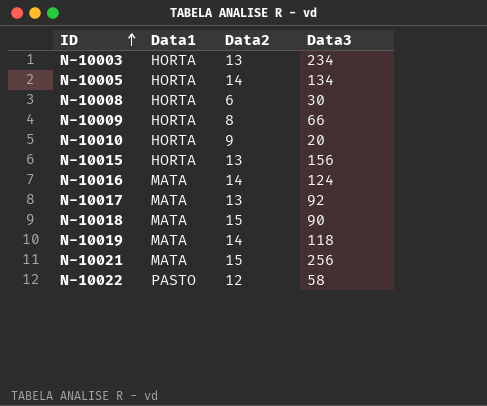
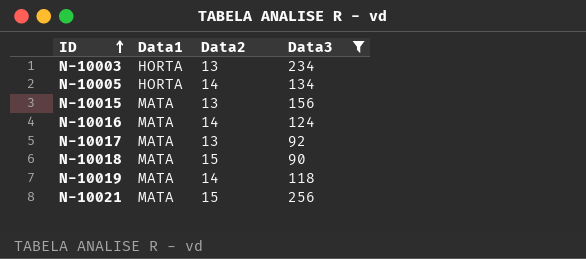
filter: none -> Data3 >= 90
N-10015 | Data1: HORTA -> MATA

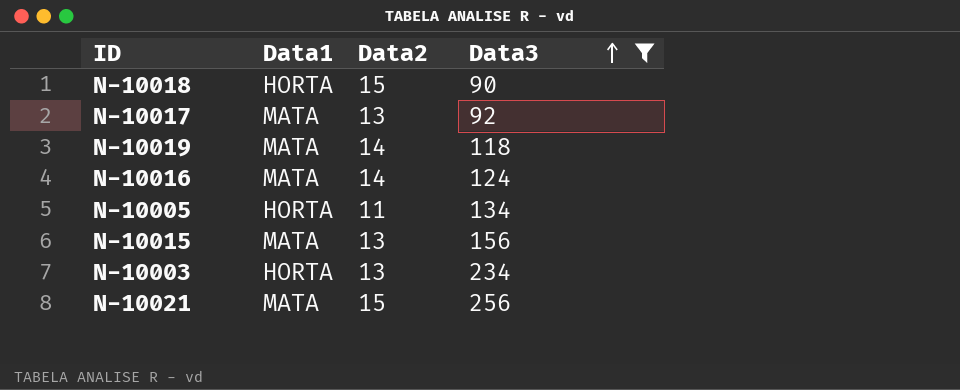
row order: ID ascending -> Data3 ascending
N-10018 | Data1: MATA -> HORTA
N-10005 | Data2: 14 -> 11

